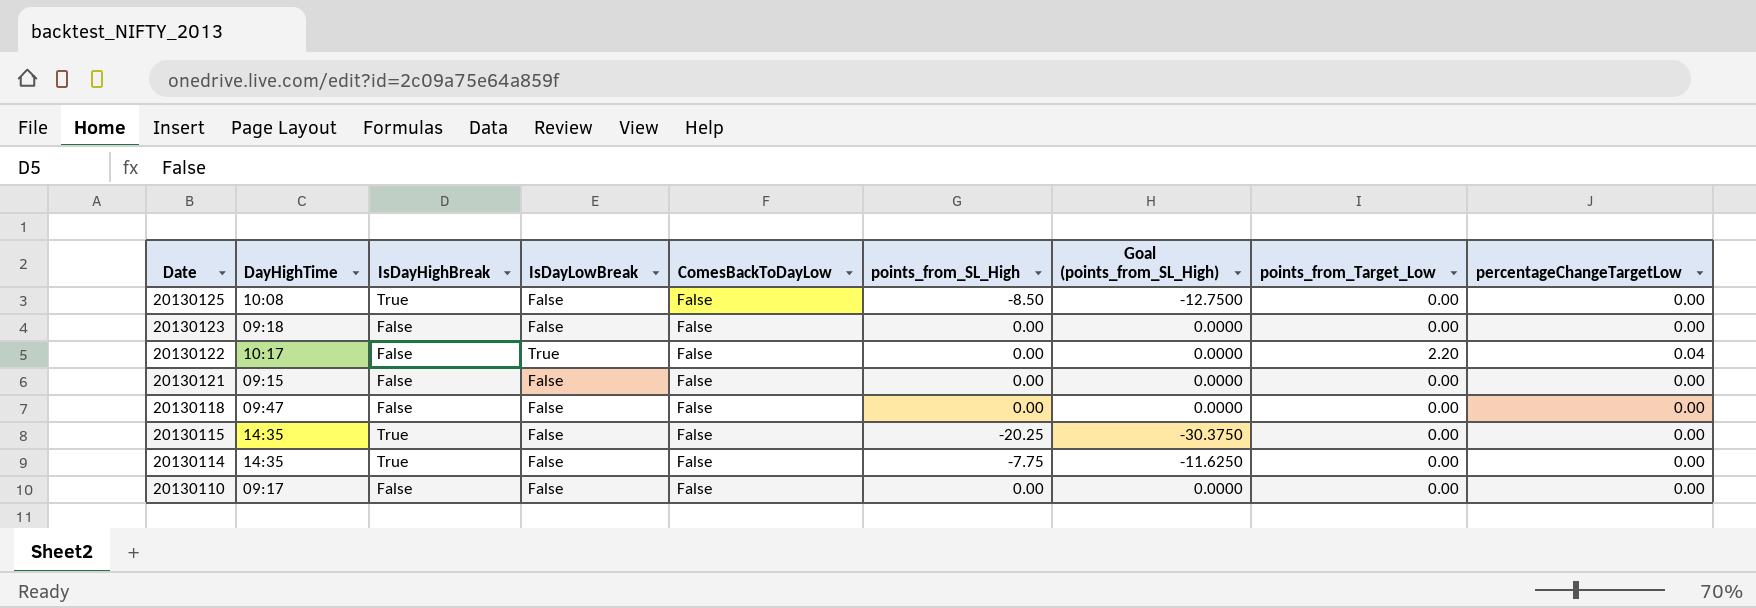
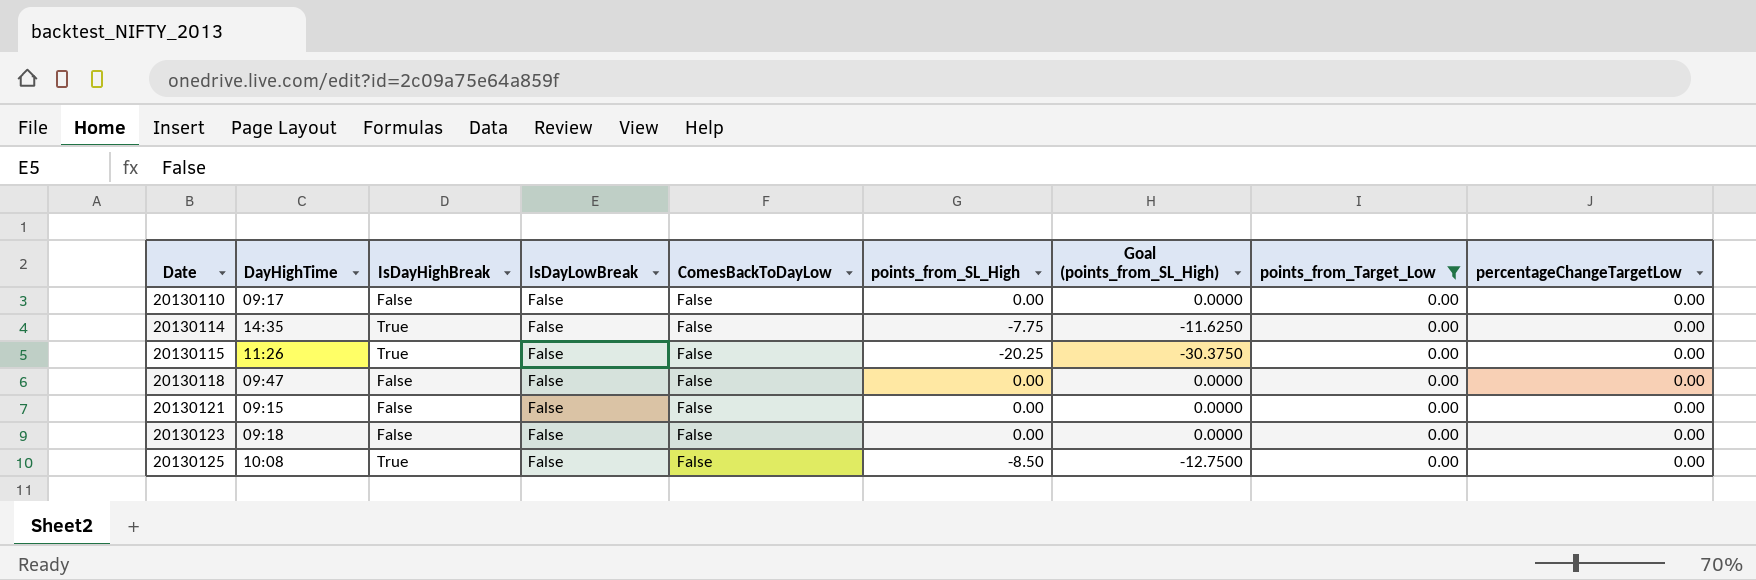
filter: none -> points_from_Target_Low = 0.00
row order: Date descending -> Date ascending
20130115 | DayHighTime: 14:35 -> 11:26

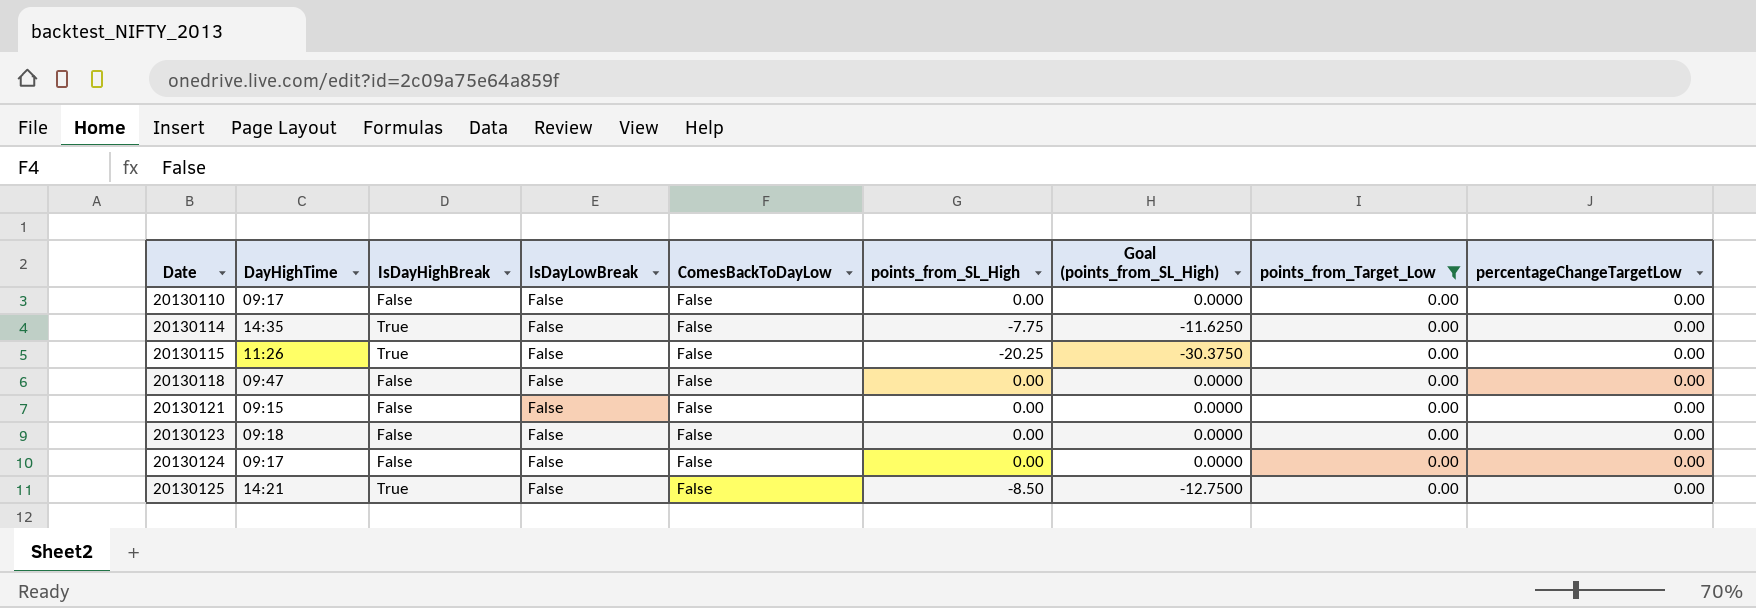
row 20130124: none -> 09:17 | False | False | False | 0.00 | 0.0000 | 0.00 | 0.00
20130125 | DayHighTime: 10:08 -> 14:21

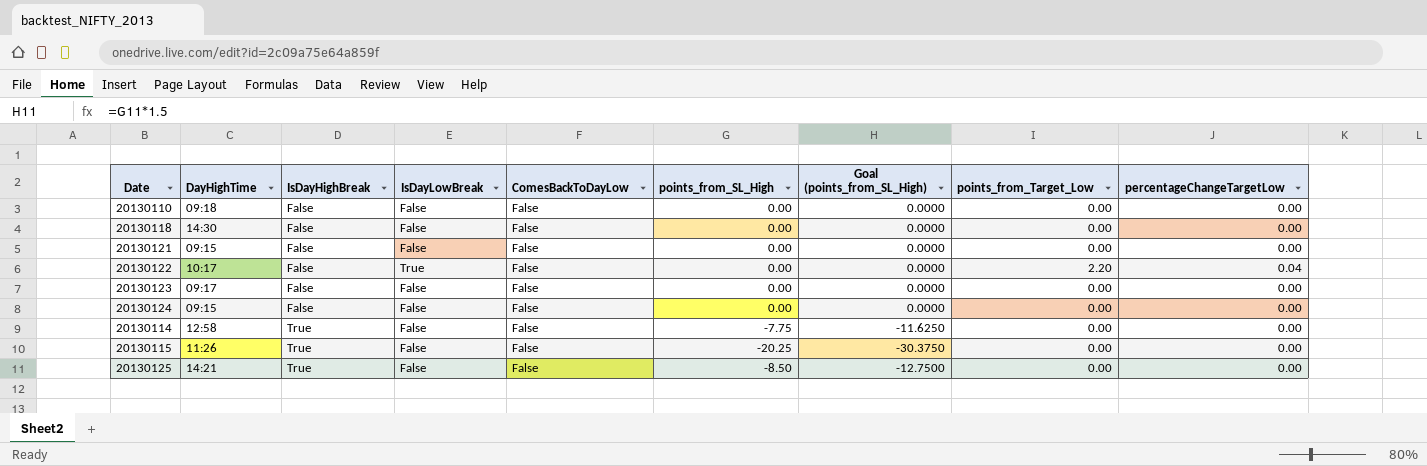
filter: points_from_Target_Low = 0.00 -> none
row order: Date ascending -> IsDayHighBreak ascending
20130110 | DayHighTime: 09:17 -> 09:18
20130118 | DayHighTime: 09:47 -> 14:30
20130123 | DayHighTime: 09:18 -> 09:17
20130124 | DayHighTime: 09:17 -> 09:15
20130114 | DayHighTime: 14:35 -> 12:58

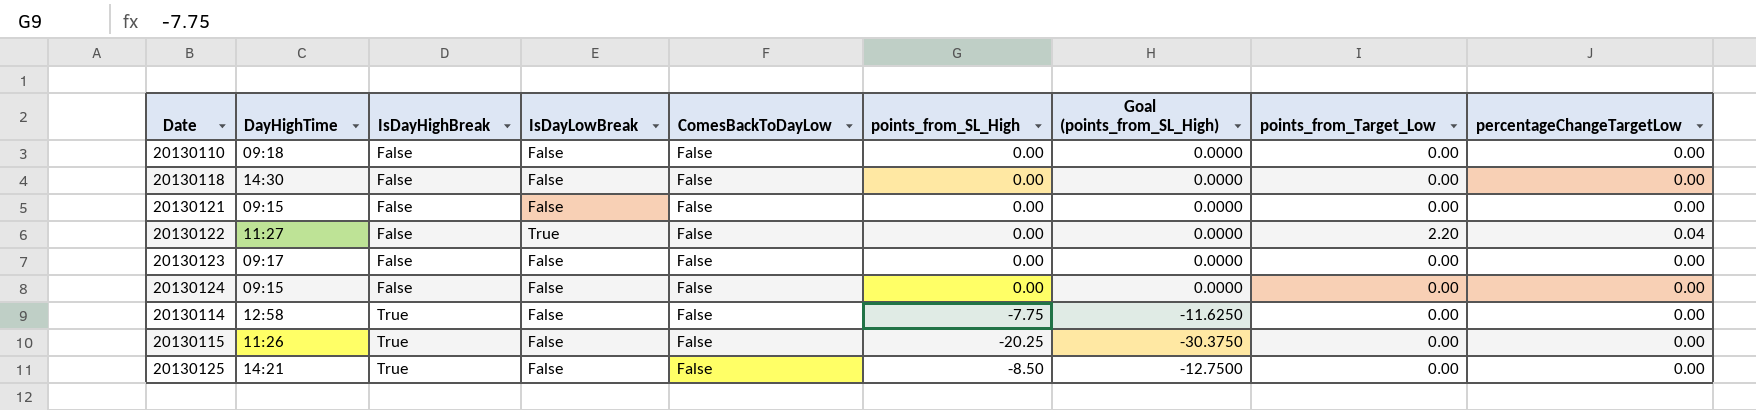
20130122 | DayHighTime: 10:17 -> 11:27

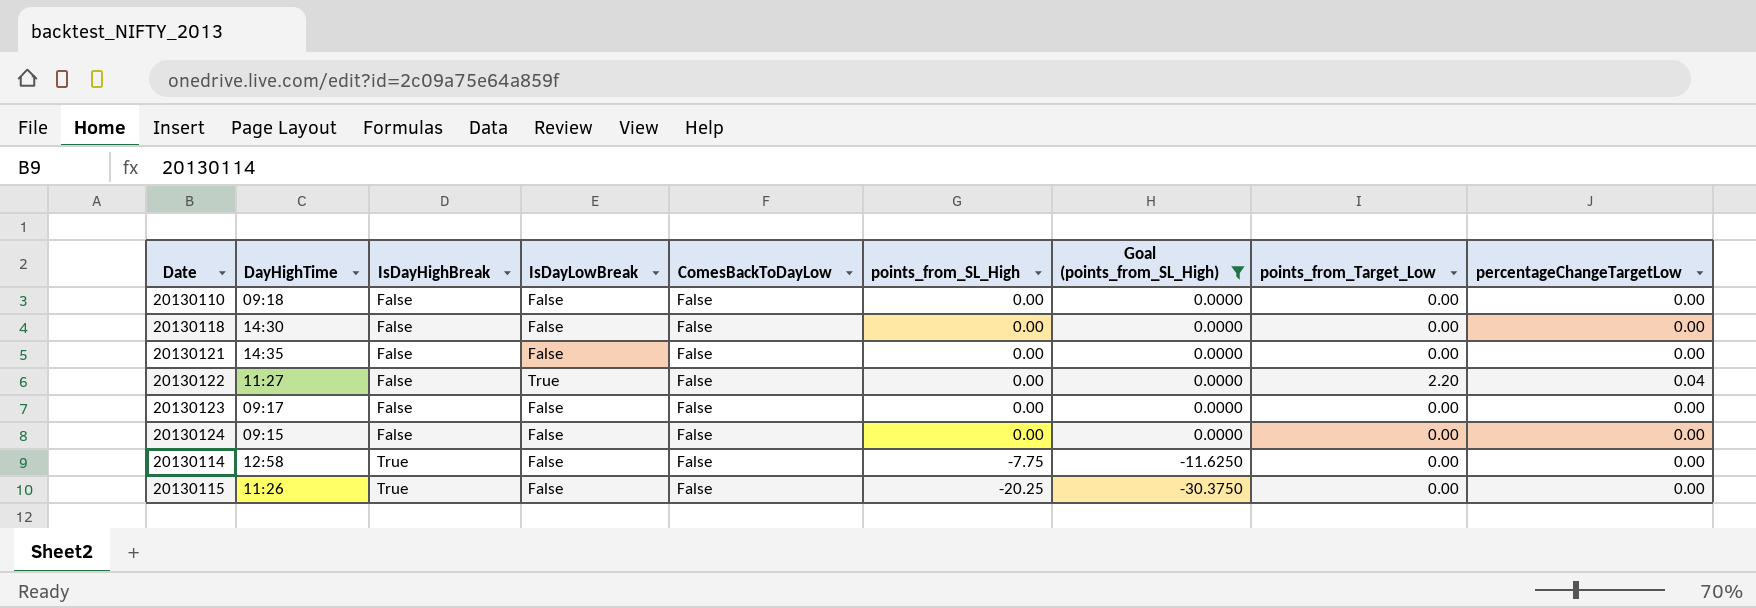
filter: none -> Goal (points_from_SL_High) != -12.7500
20130121 | DayHighTime: 09:15 -> 14:35

